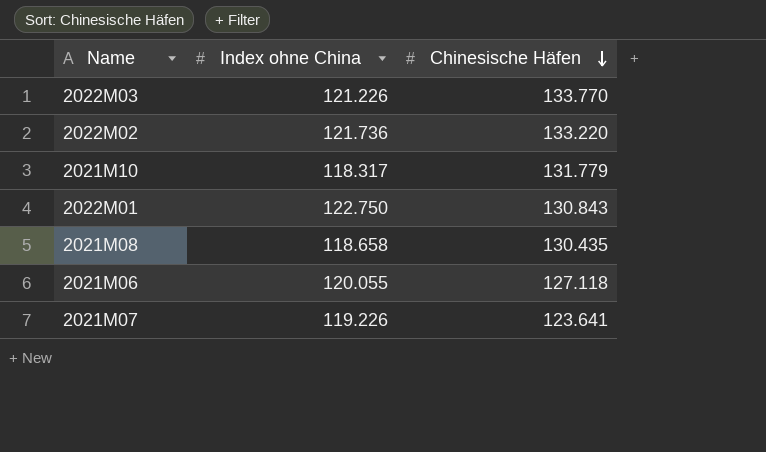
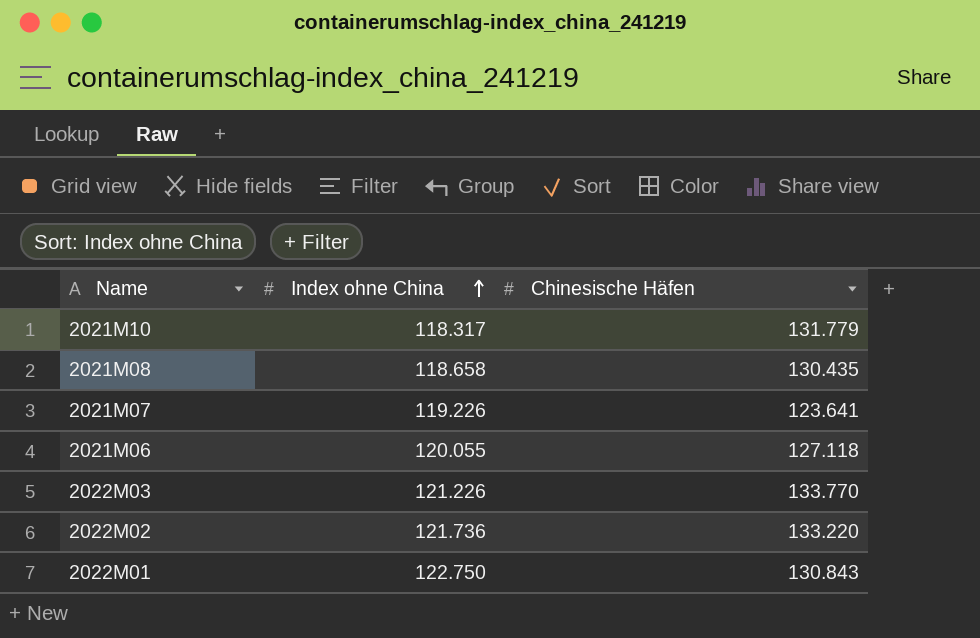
row order: Chinesische Häfen descending -> Index ohne China ascending

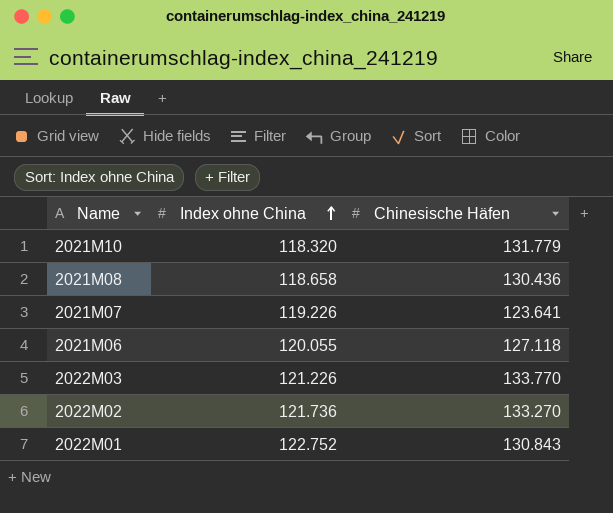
2021M10 | Index ohne China: 118.317 -> 118.320
2021M08 | Chinesische Häfen: 130.435 -> 130.436
2022M02 | Chinesische Häfen: 133.220 -> 133.270
2022M01 | Index ohne China: 122.750 -> 122.752

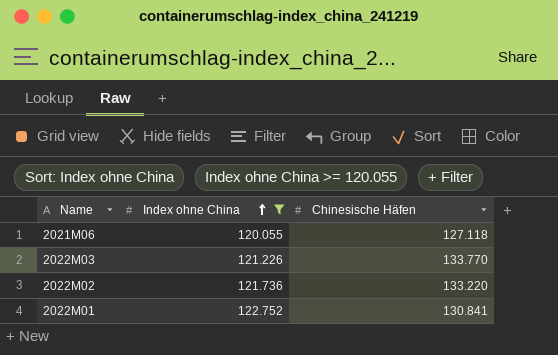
filter: none -> Index ohne China >= 120.055
2022M02 | Chinesische Häfen: 133.270 -> 133.220
2022M01 | Chinesische Häfen: 130.843 -> 130.841

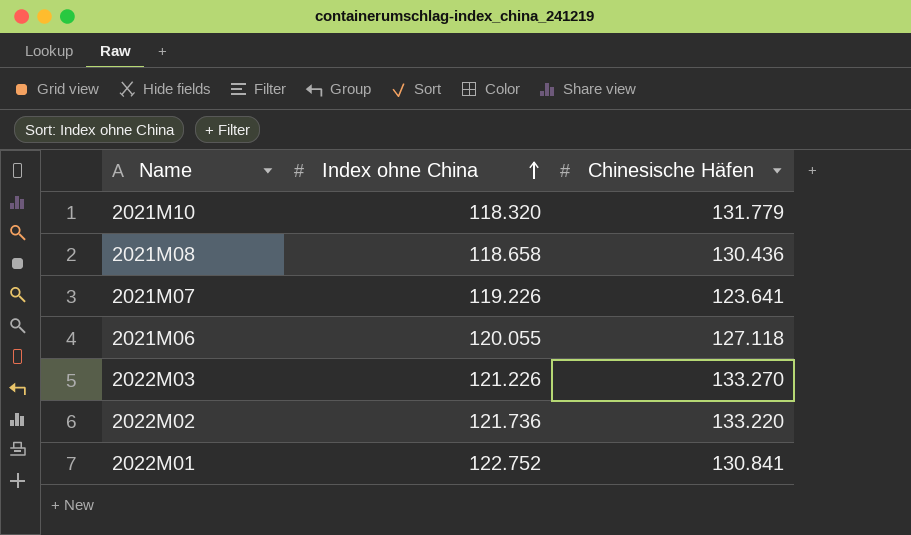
filter: Index ohne China >= 120.055 -> none
2022M03 | Chinesische Häfen: 133.770 -> 133.270

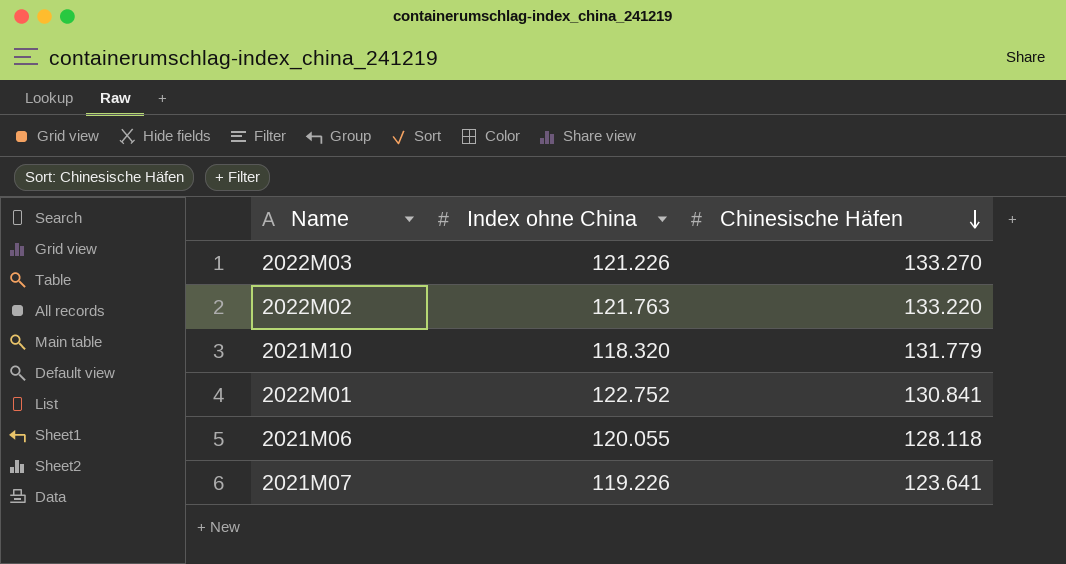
row order: Index ohne China ascending -> Chinesische Häfen descending
row 2021M08: 118.658 | 130.436 -> none
2022M02 | Index ohne China: 121.736 -> 121.763
2021M06 | Chinesische Häfen: 127.118 -> 128.118

